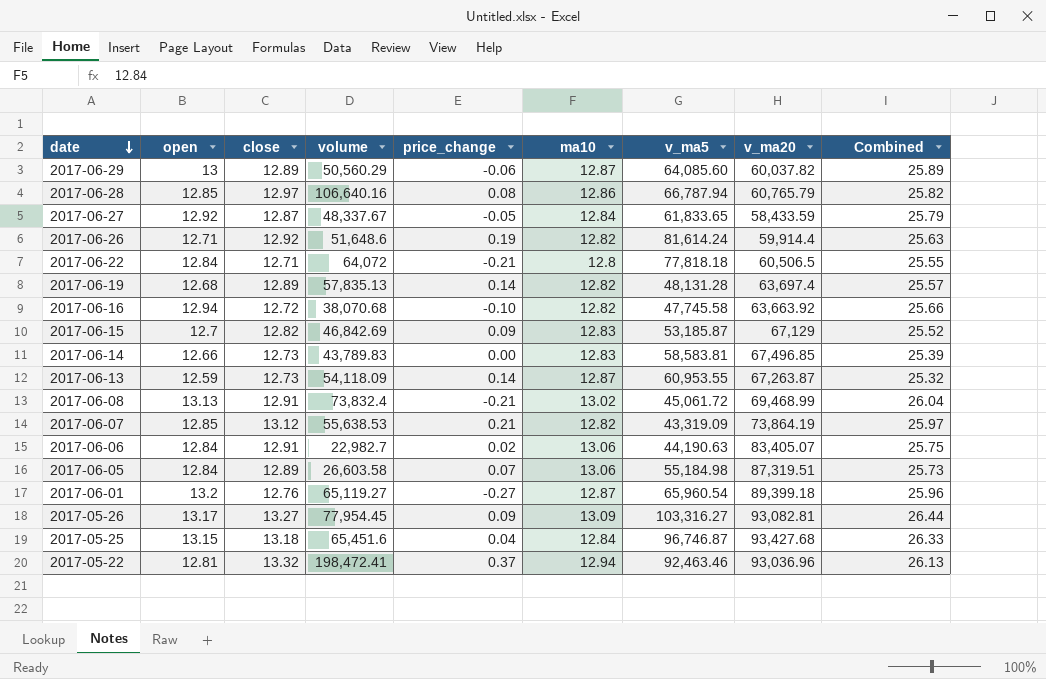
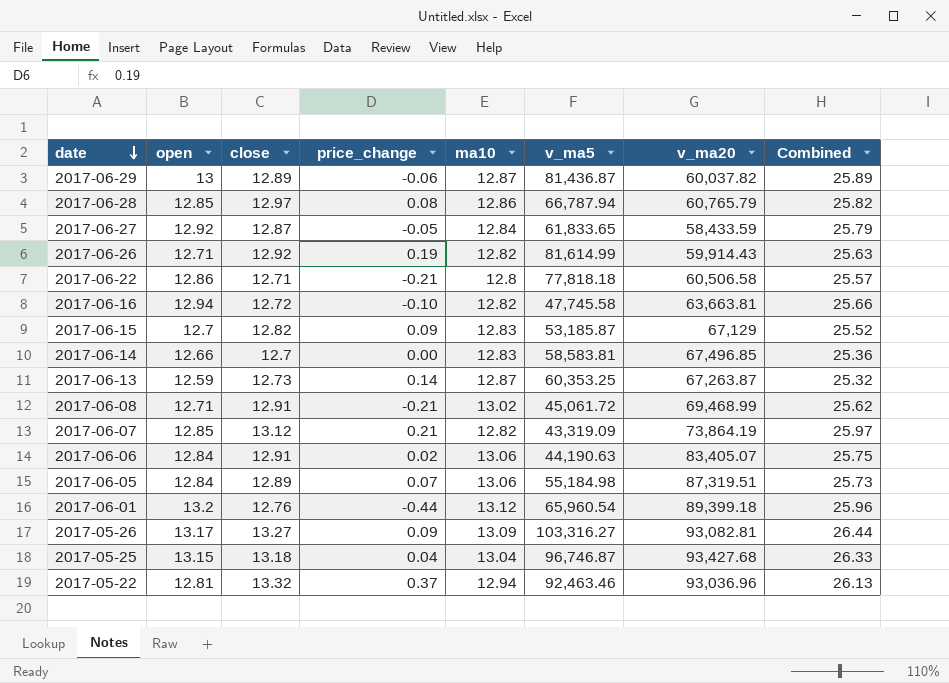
column volume | position: 4 -> none
row 2017-06-19: 12.68 | 12.89 | 57,835.13 | 0.14 | 12.82 | 48,131.28 | 63,697.4 | 25.57 -> none
2017-06-29 | v_ma5: 64,085.60 -> 81,436.87
2017-06-26 | v_ma5: 81,614.24 -> 81,614.99
2017-06-26 | v_ma20: 59,914.4 -> 59,914.43
2017-06-22 | open: 12.84 -> 12.86
2017-06-22 | v_ma20: 60,506.5 -> 60,506.58
2017-06-22 | Combined: 25.55 -> 25.57
2017-06-16 | v_ma20: 63,663.92 -> 63,663.81
2017-06-14 | close: 12.73 -> 12.7
2017-06-14 | Combined: 25.39 -> 25.36
2017-06-13 | v_ma5: 60,953.55 -> 60,353.25
2017-06-08 | open: 13.13 -> 12.71
2017-06-08 | Combined: 26.04 -> 25.62
2017-06-01 | price_change: -0.27 -> -0.44
2017-06-01 | ma10: 12.87 -> 13.12
2017-05-25 | ma10: 12.84 -> 13.04

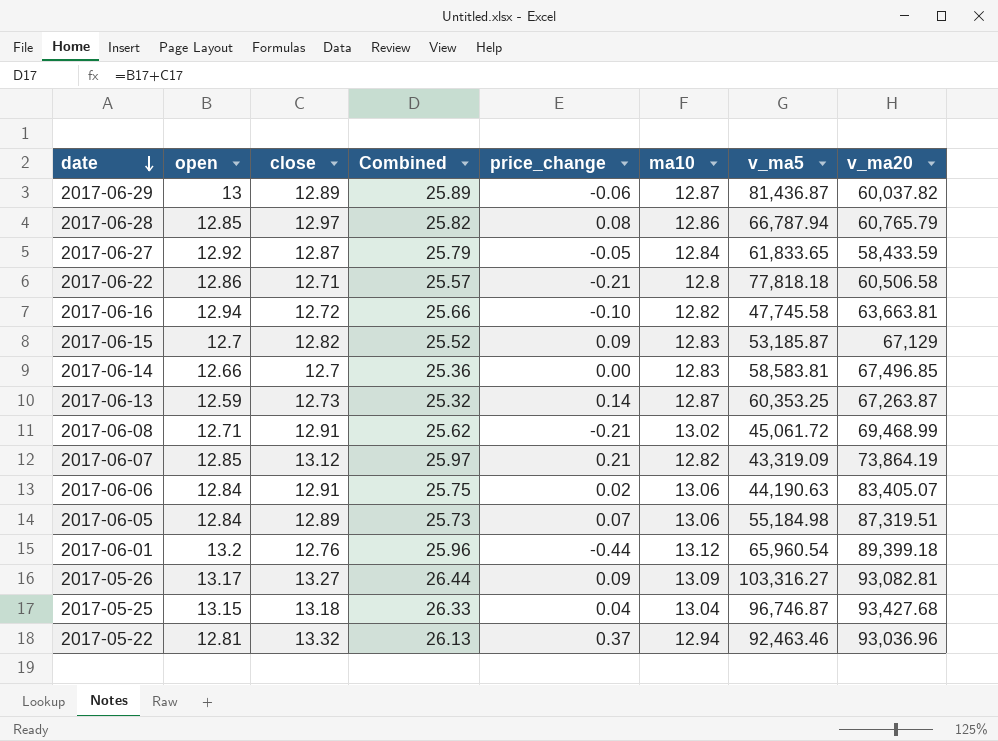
column Combined | position: 8 -> 4
row 2017-06-26: 12.71 | 12.92 | 0.19 | 12.82 | 81,614.99 | 59,914.43 | 25.63 -> none

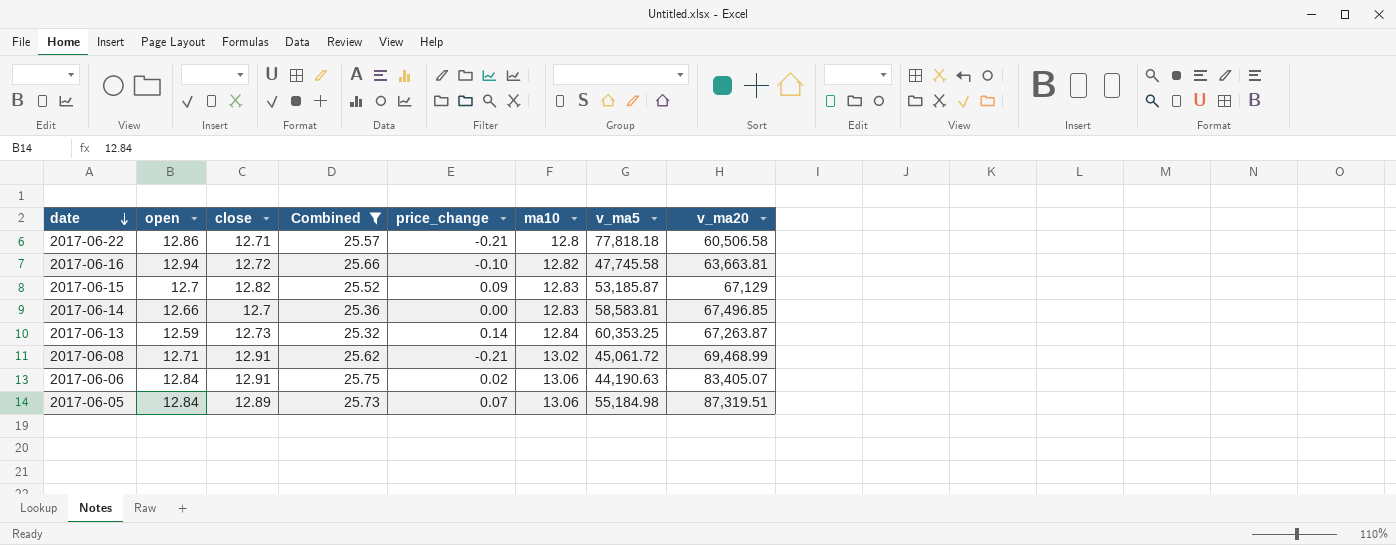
filter: none -> Combined <= 25.75
2017-06-13 | ma10: 12.87 -> 12.84

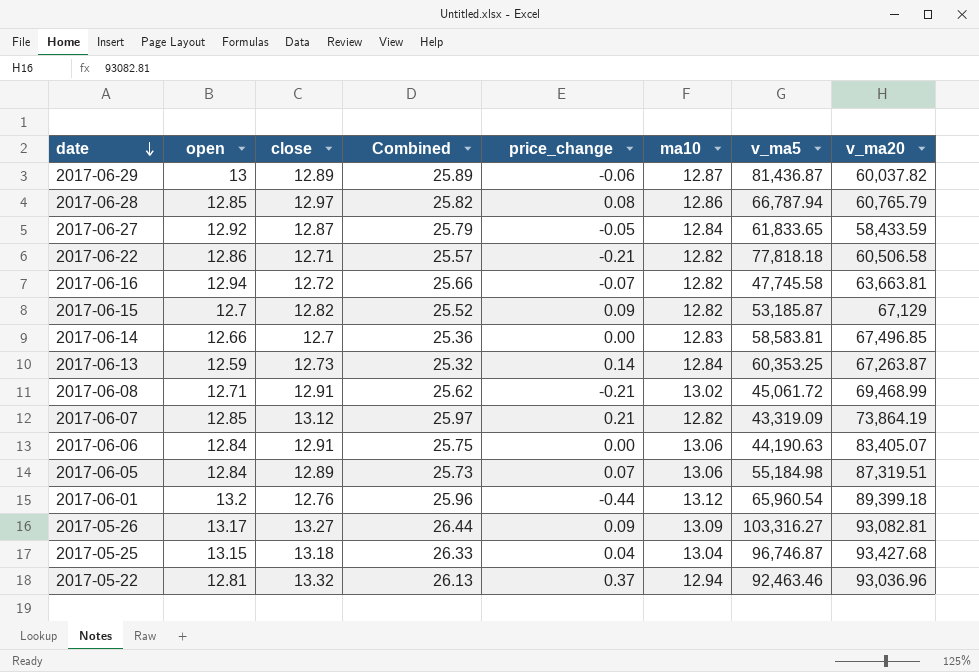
filter: Combined <= 25.75 -> none
2017-06-22 | ma10: 12.8 -> 12.82
2017-06-16 | price_change: -0.10 -> -0.07
2017-06-15 | ma10: 12.83 -> 12.82
2017-06-06 | price_change: 0.02 -> 0.00

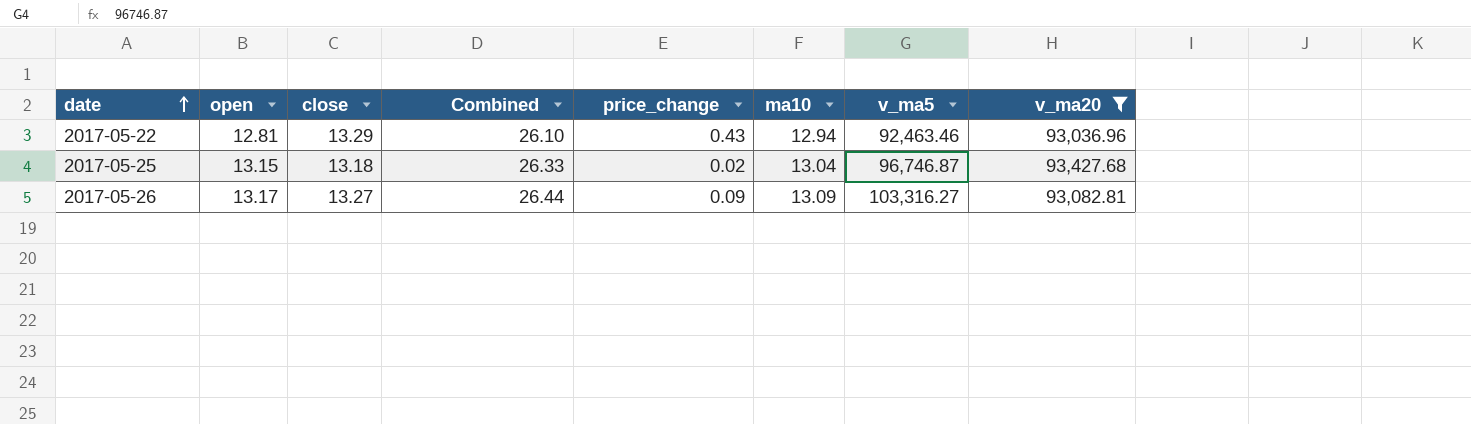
filter: none -> v_ma20 >= 93,036.96
row order: date descending -> date ascending
2017-05-22 | close: 13.32 -> 13.29
2017-05-22 | Combined: 26.13 -> 26.10
2017-05-22 | price_change: 0.37 -> 0.43
2017-05-25 | price_change: 0.04 -> 0.02

